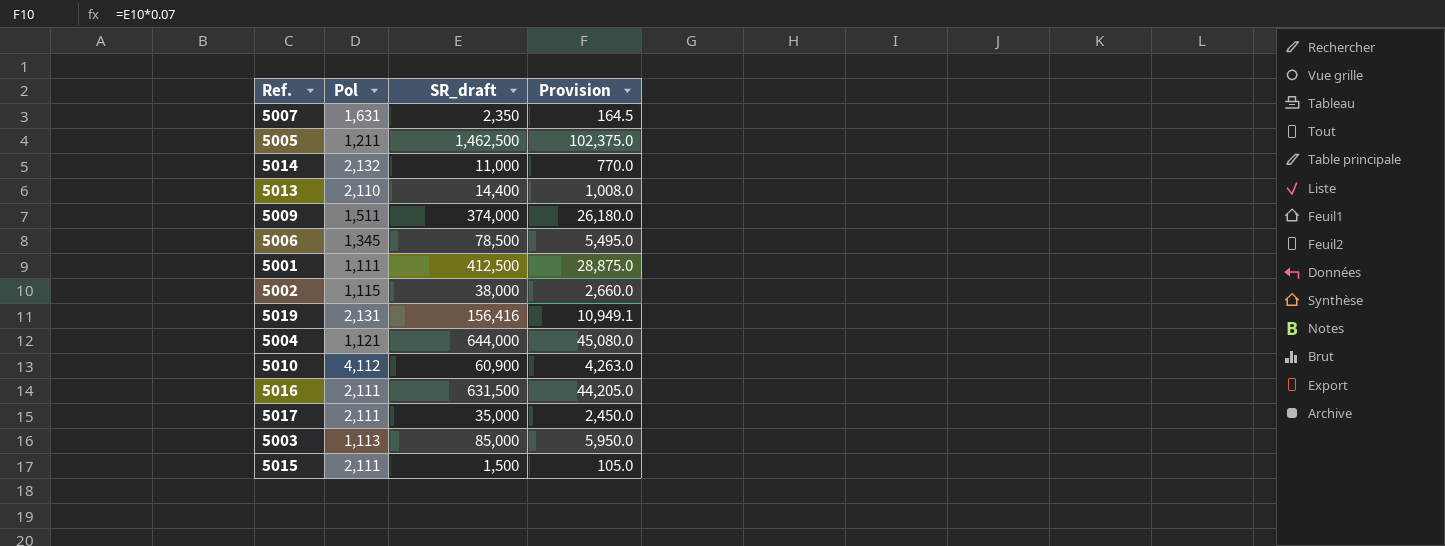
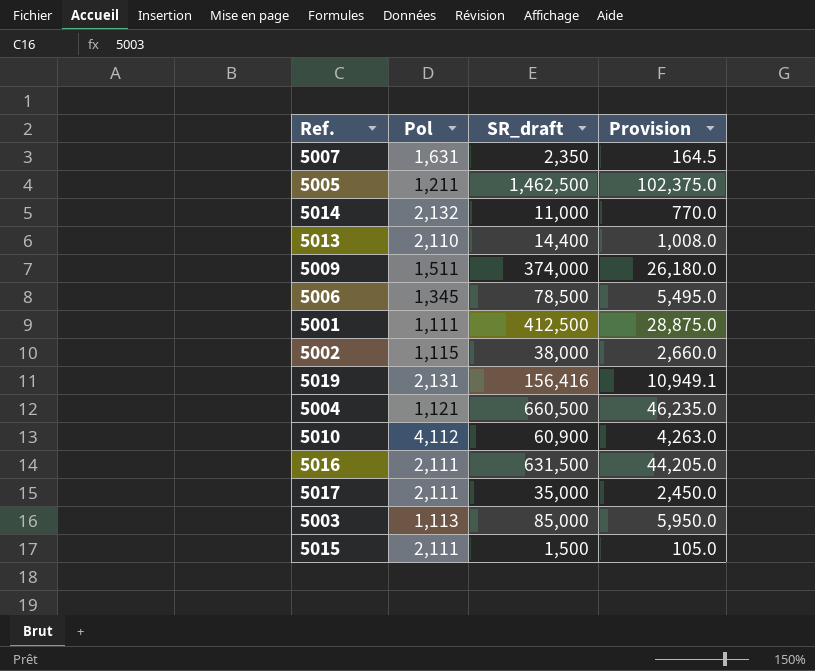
5004 | SR_draft: 644,000 -> 660,500
5004 | Provision: 45,080.0 -> 46,235.0

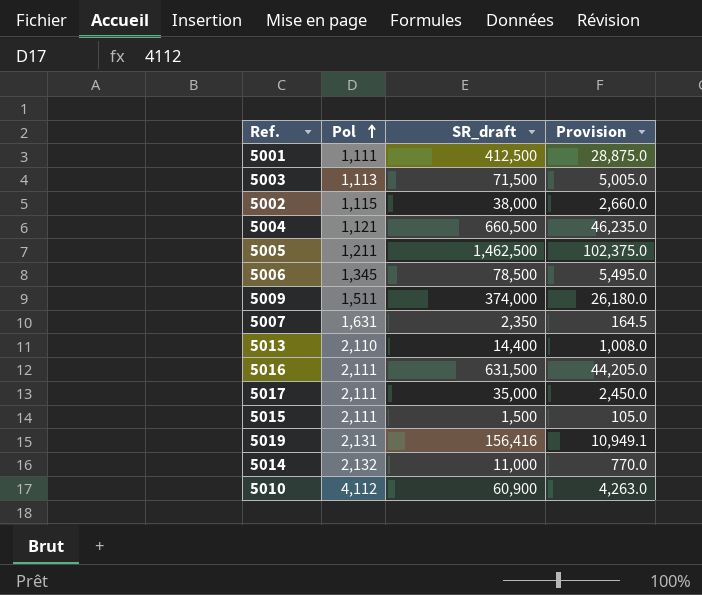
row order: none -> Pol ascending
5003 | SR_draft: 85,000 -> 71,500
5003 | Provision: 5,950.0 -> 5,005.0

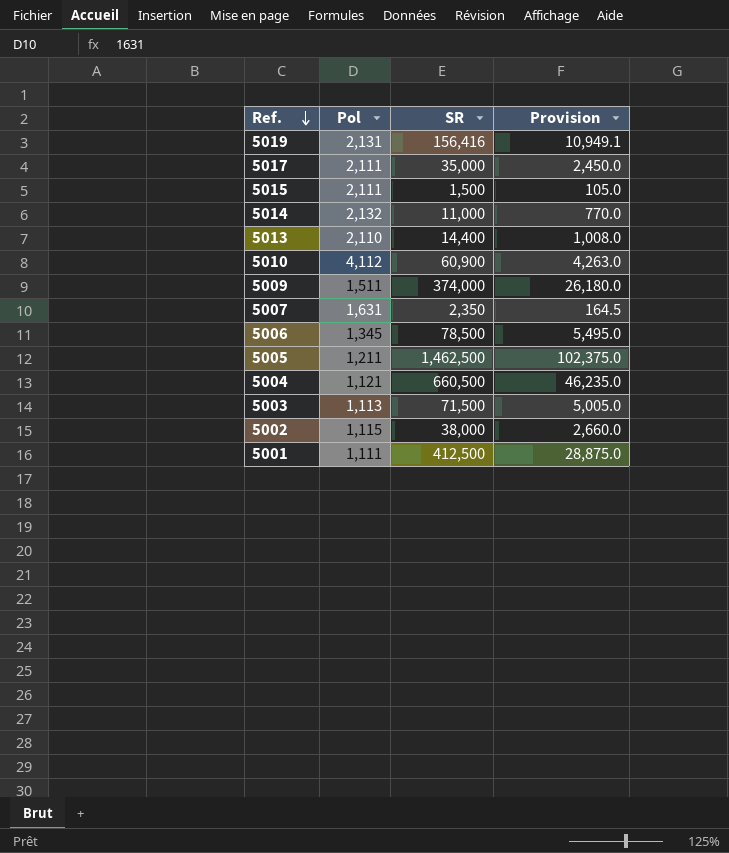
row order: Pol ascending -> Ref. descending
column name: SR_draft -> SR
row 5016: 2,111 | 631,500 | 44,205.0 -> none

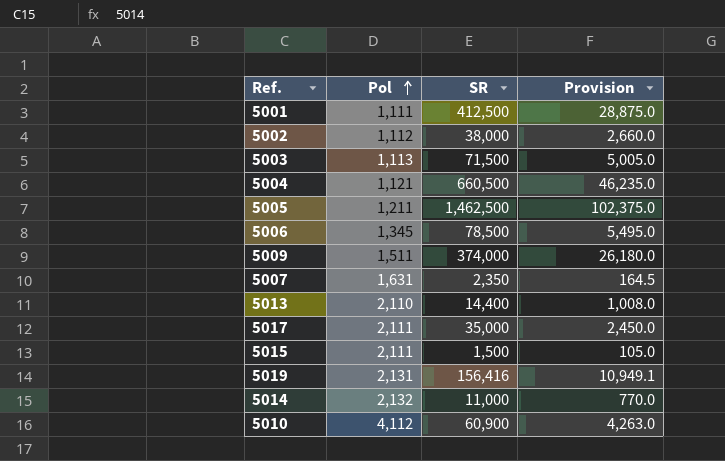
row order: Ref. descending -> Pol ascending
5002 | Pol: 1,115 -> 1,112

